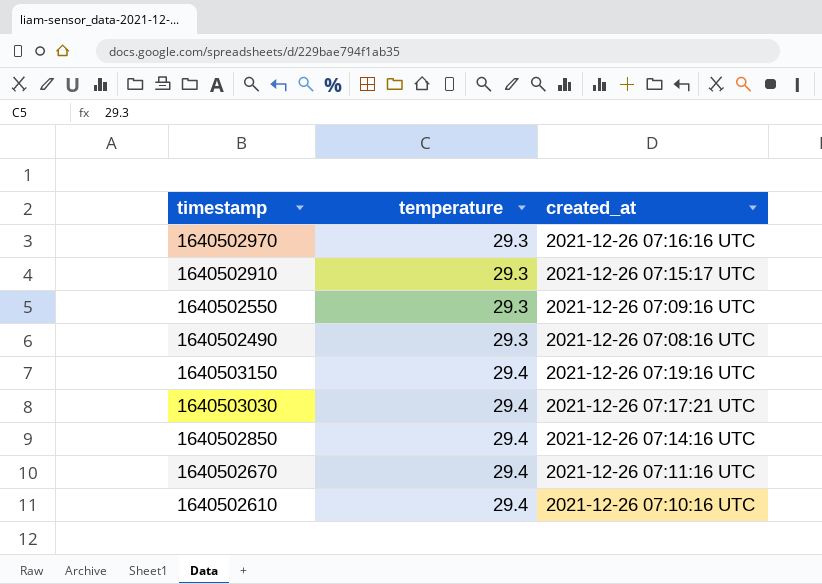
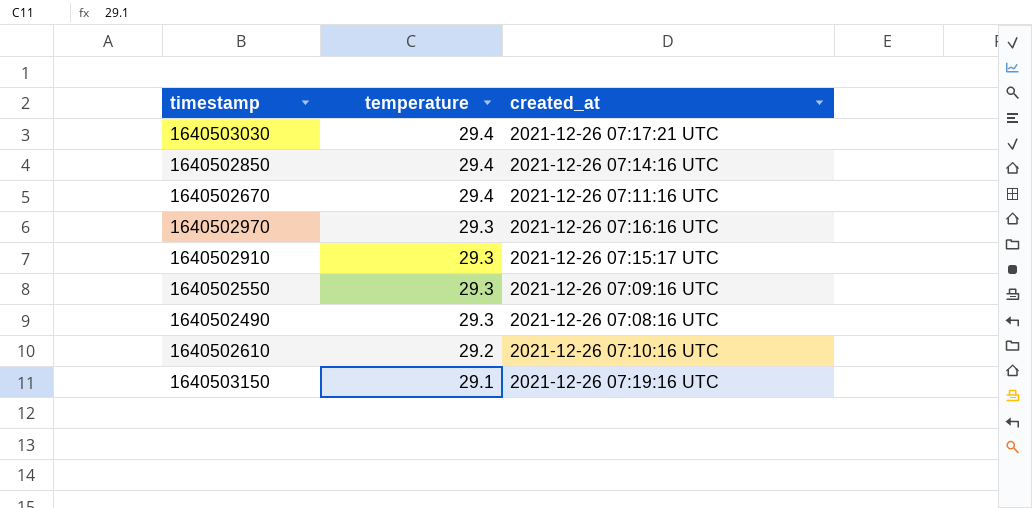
row order: temperature ascending -> temperature descending
1640502610 | temperature: 29.4 -> 29.2
1640503150 | temperature: 29.4 -> 29.1

